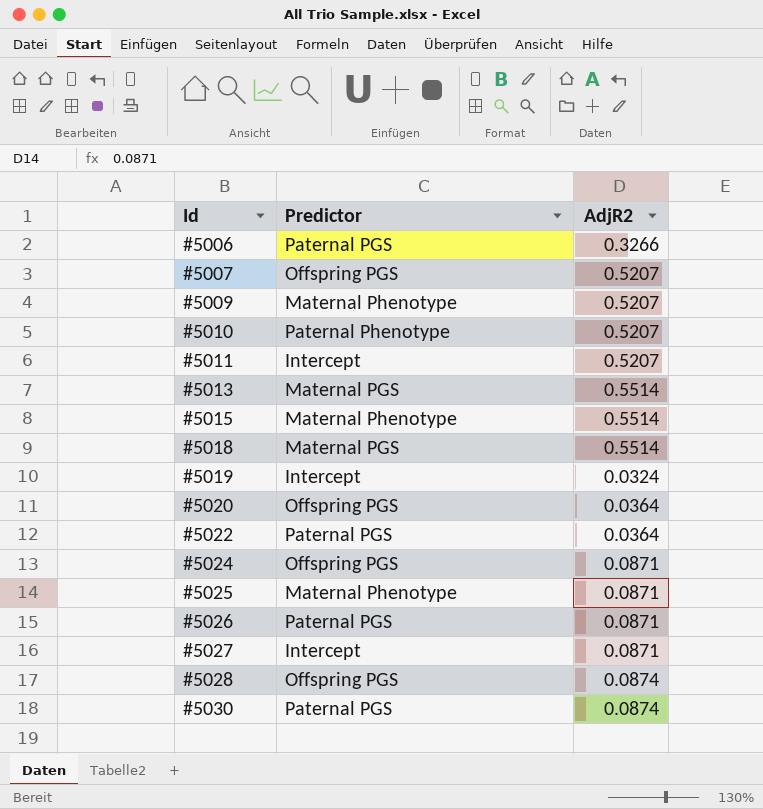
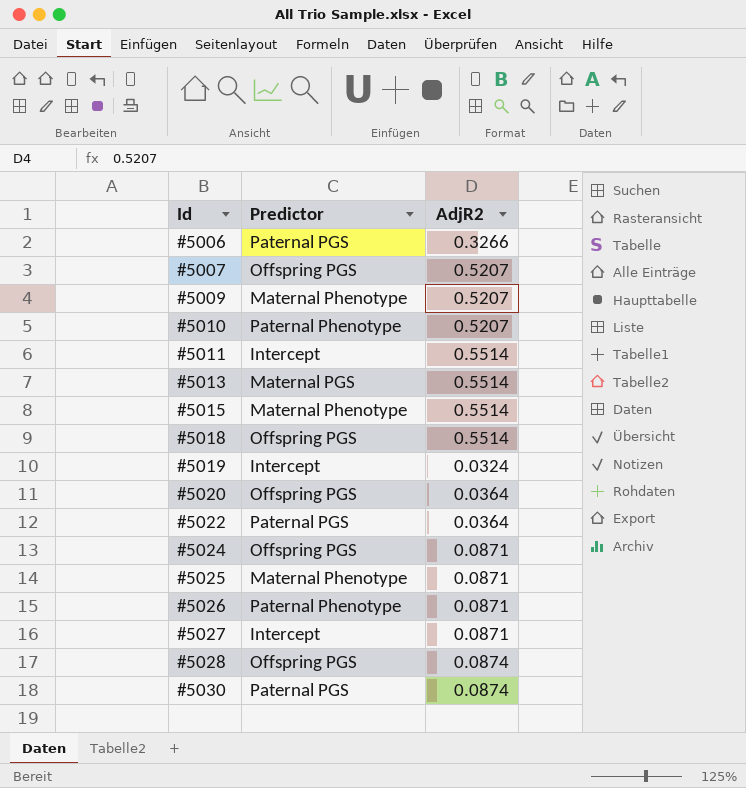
#5011 | AdjR2: 0.5207 -> 0.5514
#5018 | Predictor: Maternal PGS -> Offspring PGS
#5026 | Predictor: Paternal PGS -> Paternal Phenotype

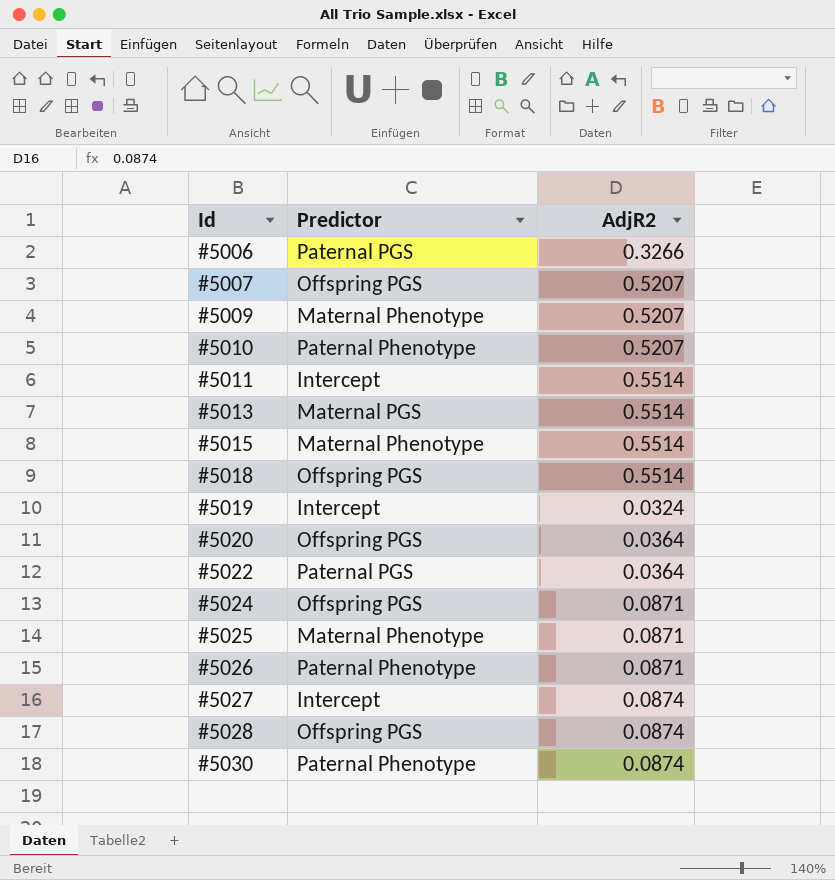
#5027 | AdjR2: 0.0871 -> 0.0874
#5030 | Predictor: Paternal PGS -> Paternal Phenotype

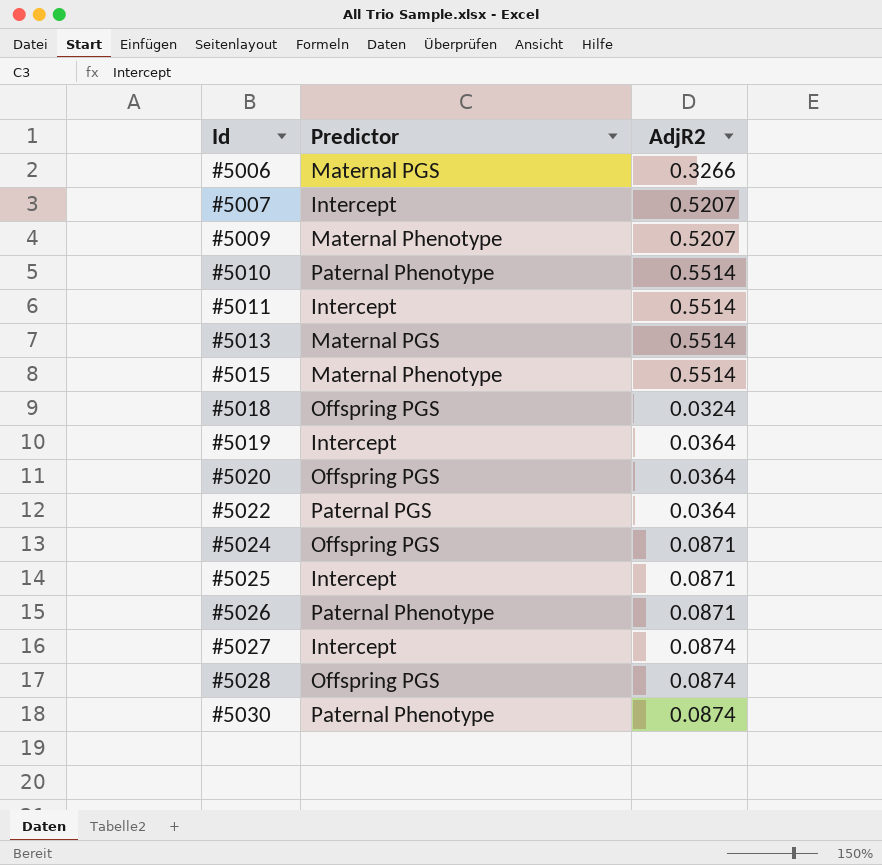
#5006 | Predictor: Paternal PGS -> Maternal PGS
#5007 | Predictor: Offspring PGS -> Intercept
#5010 | AdjR2: 0.5207 -> 0.5514
#5018 | AdjR2: 0.5514 -> 0.0324
#5019 | AdjR2: 0.0324 -> 0.0364
#5025 | Predictor: Maternal Phenotype -> Intercept

